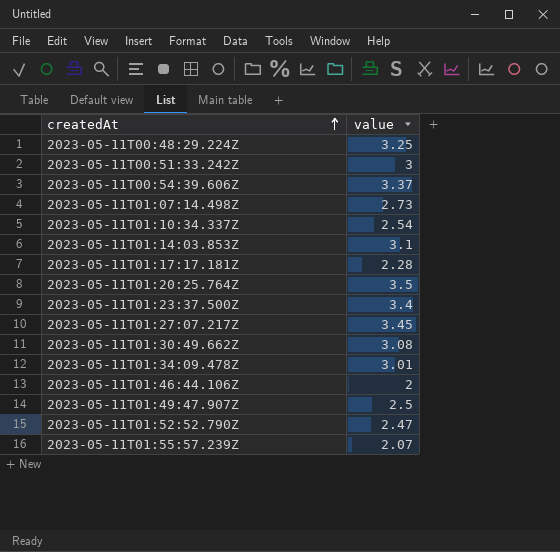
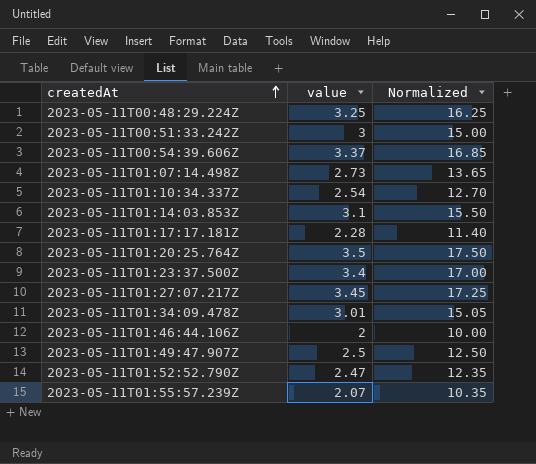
column Normalized | formula: none -> [value] * 5
row 2023-05-11T01:30:49.662Z: 3.08 -> none

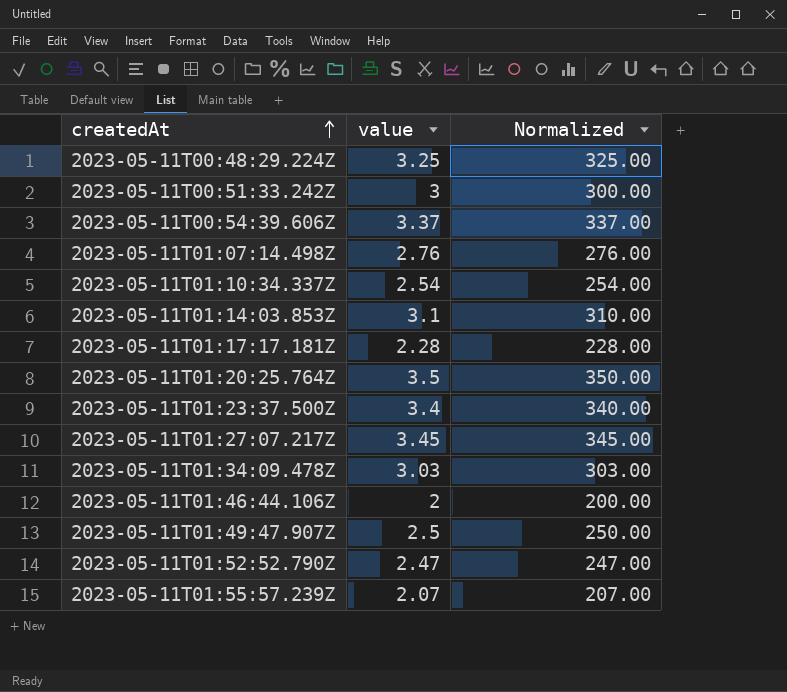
column Normalized | formula: [value] * 5 -> [value] * 100
2023-05-11T01:07:14.498Z | value: 2.73 -> 2.76
2023-05-11T01:34:09.478Z | value: 3.01 -> 3.03

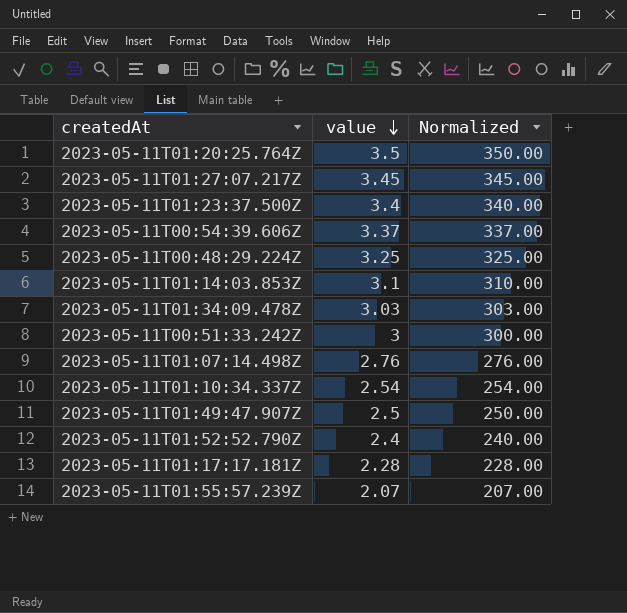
row order: createdAt ascending -> value descending
row 2023-05-11T01:46:44.106Z: 2 | 200.00 -> none
2023-05-11T01:52:52.790Z | value: 2.47 -> 2.4
2023-05-11T01:52:52.790Z | Normalized: 247.00 -> 240.00

